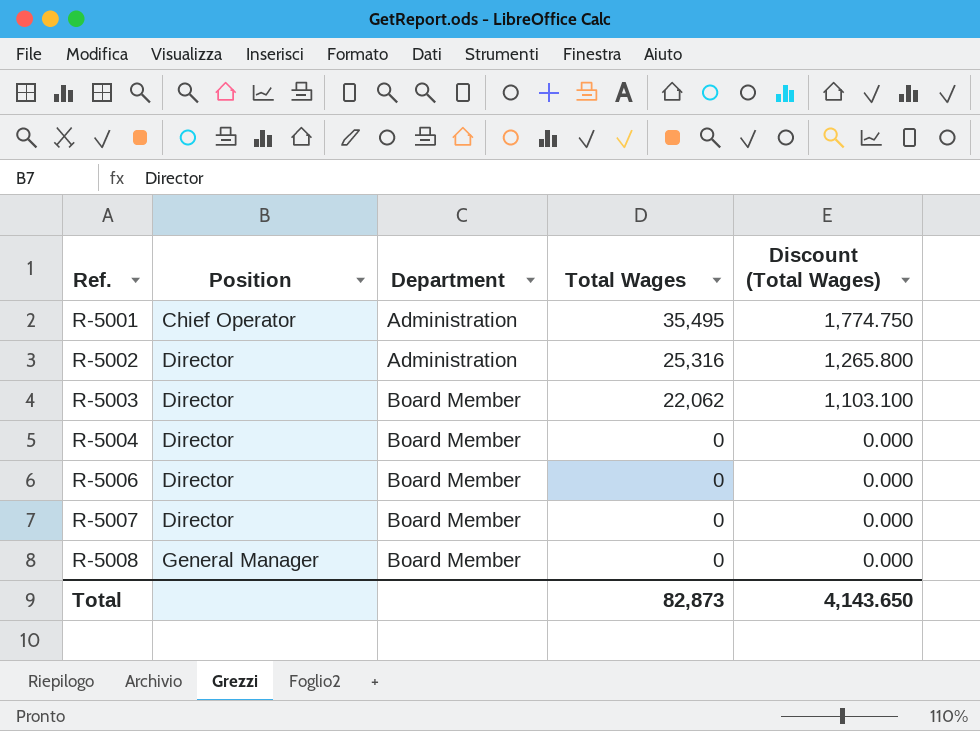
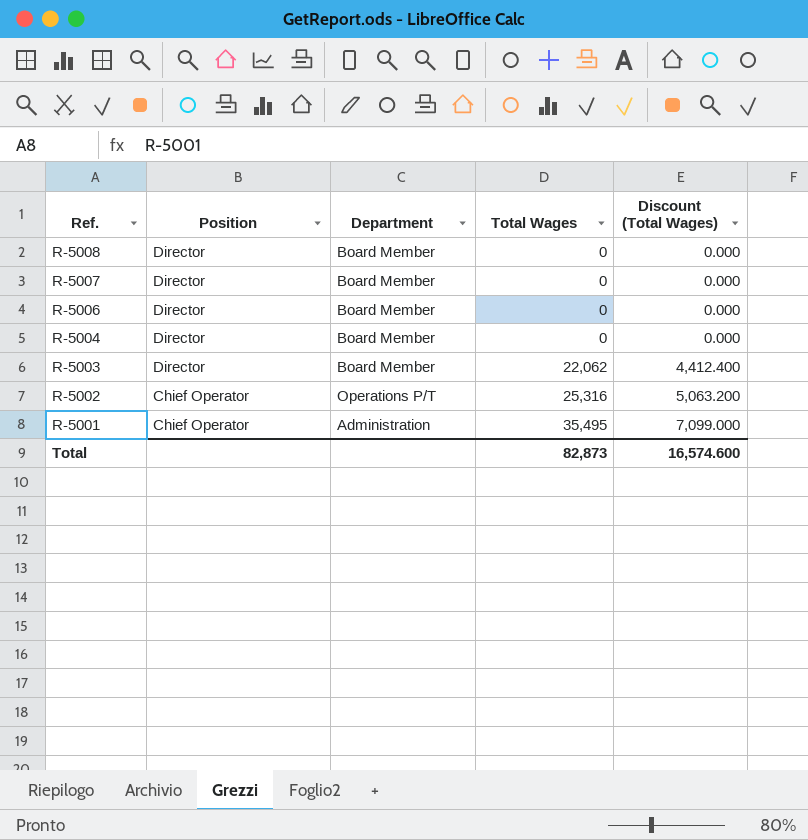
row order: Ref. ascending -> Ref. descending
column Discount (Total Wages) | formula: [Total Wages] * 0.05 -> [Total Wages] * 0.2
R-5008 | Position: General Manager -> Director
R-5002 | Position: Director -> Chief Operator
R-5002 | Department: Administration -> Operations P/T
Total | Discount (Total Wages): 4,143.650 -> 16,574.600

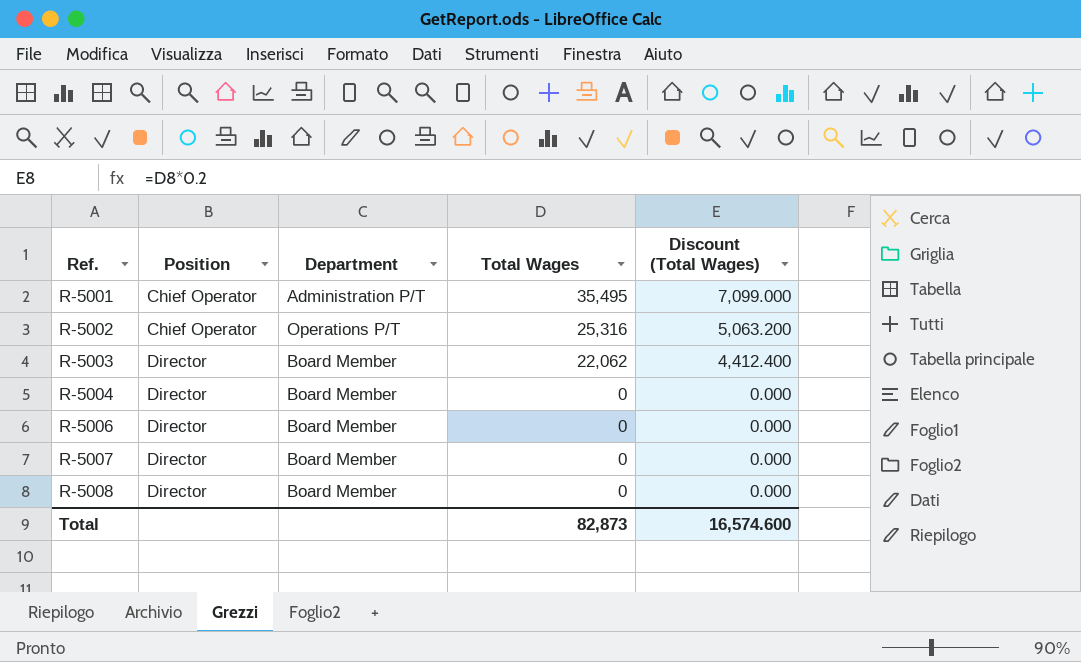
row order: Ref. descending -> Ref. ascending
R-5001 | Department: Administration -> Administration P/T

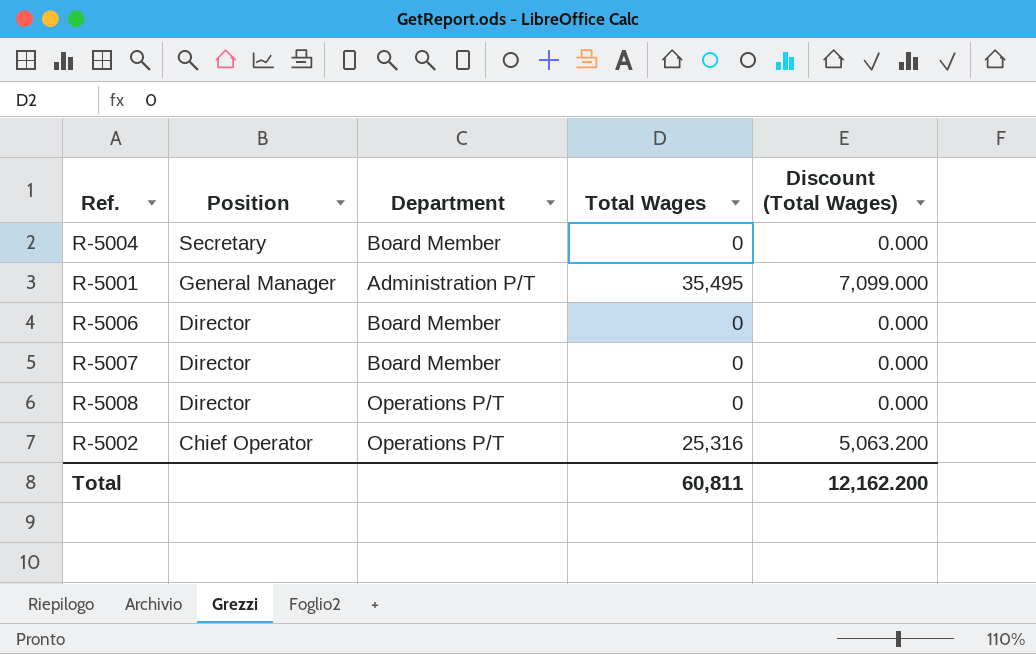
row order: Ref. ascending -> Position descending
row R-5003: Director | Board Member | 22,062 | 4,412.400 -> none
R-5004 | Position: Director -> Secretary
R-5001 | Position: Chief Operator -> General Manager
R-5008 | Department: Board Member -> Operations P/T
Total | Total Wages: 82,873 -> 60,811
Total | Discount (Total Wages): 16,574.600 -> 12,162.200

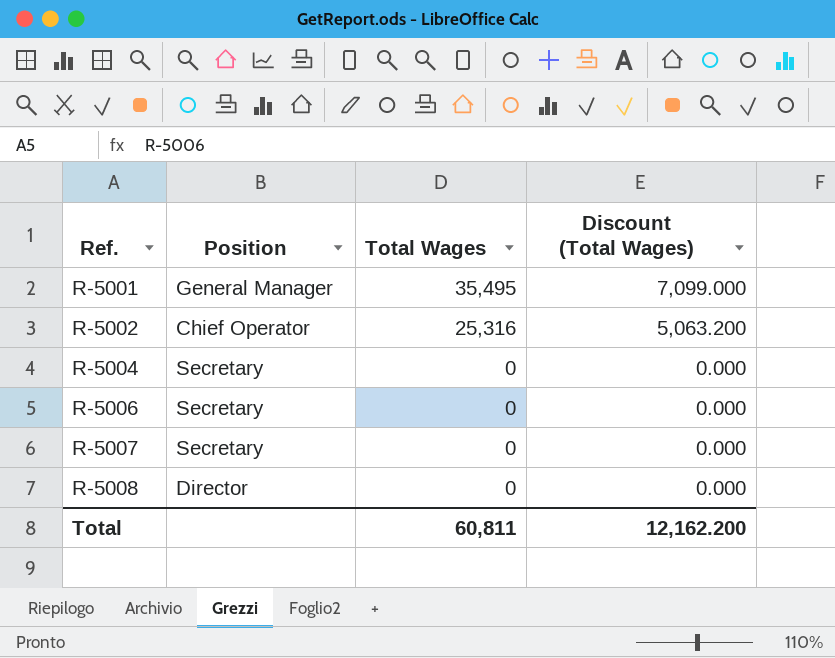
row order: Position descending -> Ref. ascending
column Department | position: 3 -> none
R-5006 | Position: Director -> Secretary
R-5007 | Position: Director -> Secretary

